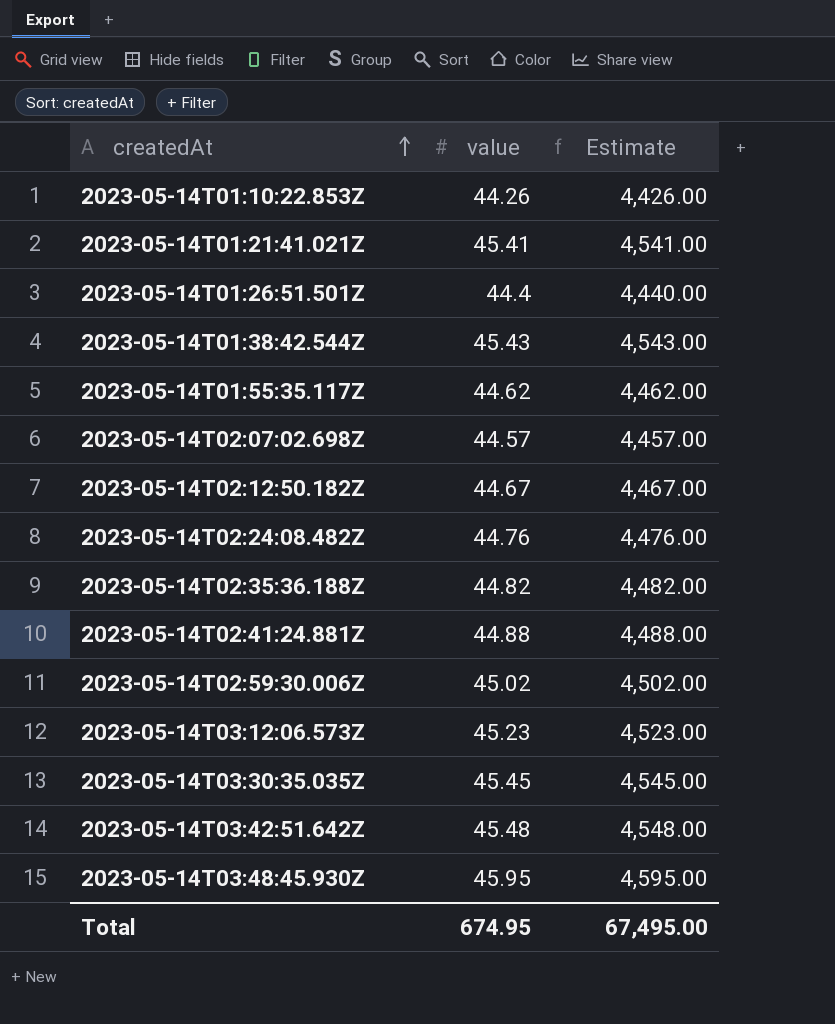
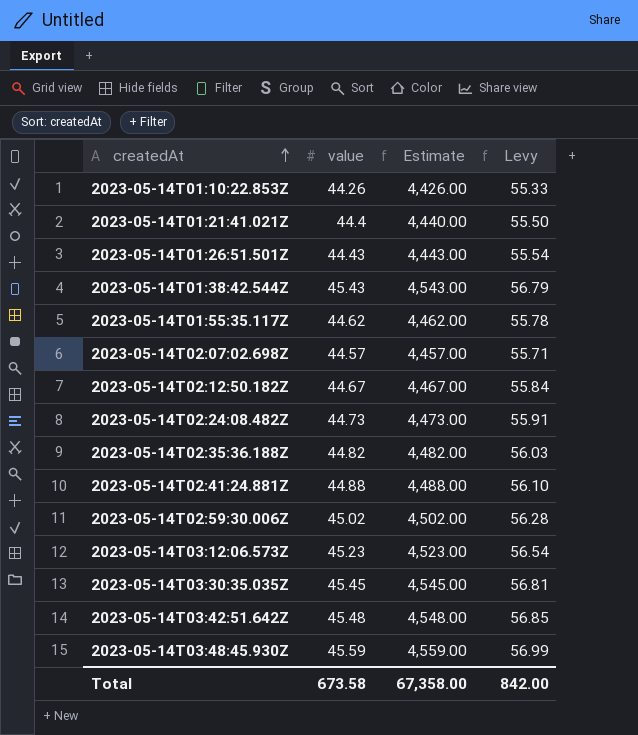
column Levy | formula: none -> [value] * 1.25
2023-05-14T01:21:41.021Z | value: 45.41 -> 44.4
2023-05-14T01:21:41.021Z | Estimate: 4,541.00 -> 4,440.00
2023-05-14T01:26:51.501Z | value: 44.4 -> 44.43
2023-05-14T01:26:51.501Z | Estimate: 4,440.00 -> 4,443.00
2023-05-14T02:24:08.482Z | value: 44.76 -> 44.73
2023-05-14T02:24:08.482Z | Estimate: 4,476.00 -> 4,473.00
2023-05-14T03:48:45.930Z | value: 45.95 -> 45.59
2023-05-14T03:48:45.930Z | Estimate: 4,595.00 -> 4,559.00
Total | value: 674.95 -> 673.58
Total | Estimate: 67,495.00 -> 67,358.00

